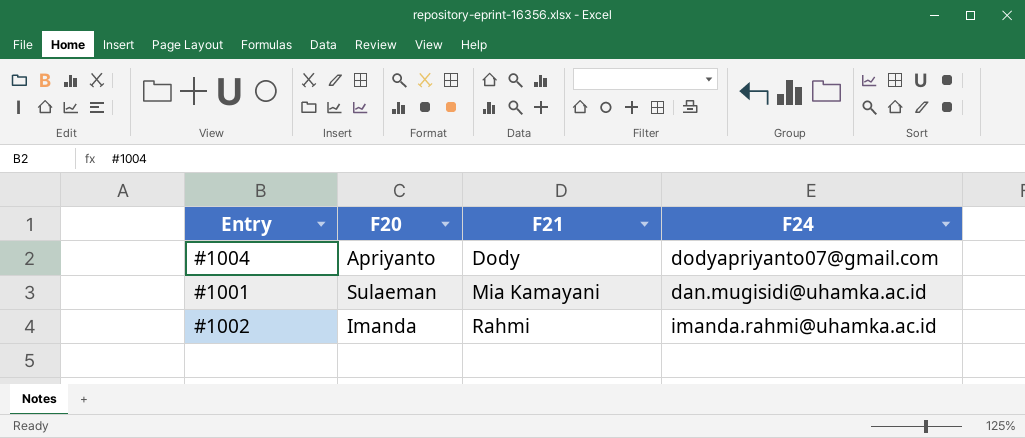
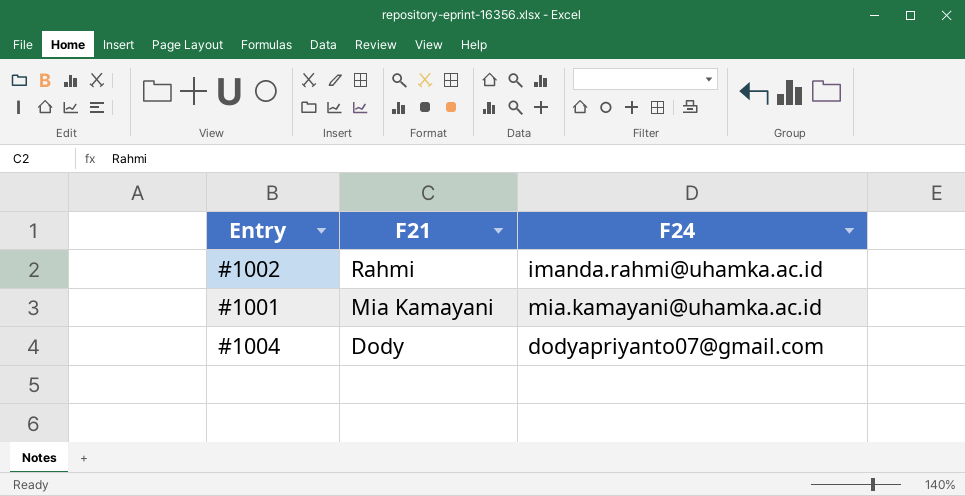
row order: F21 ascending -> F21 descending
column F20 | position: 2 -> none
#1001 | F24: dan.mugisidi@uhamka.ac.id -> mia.kamayani@uhamka.ac.id

